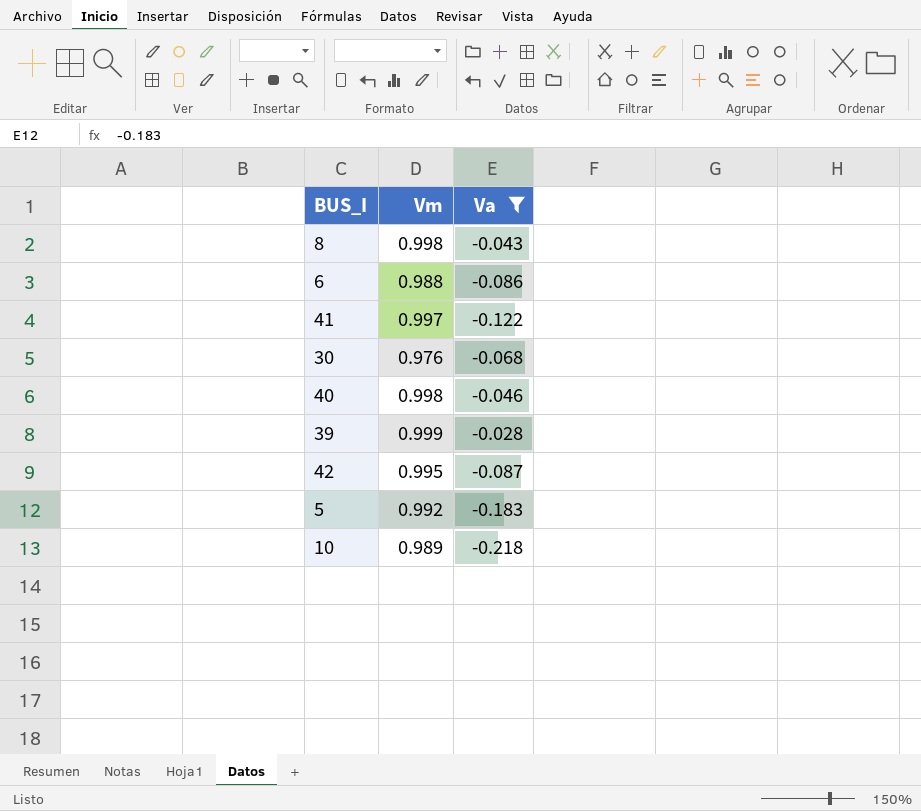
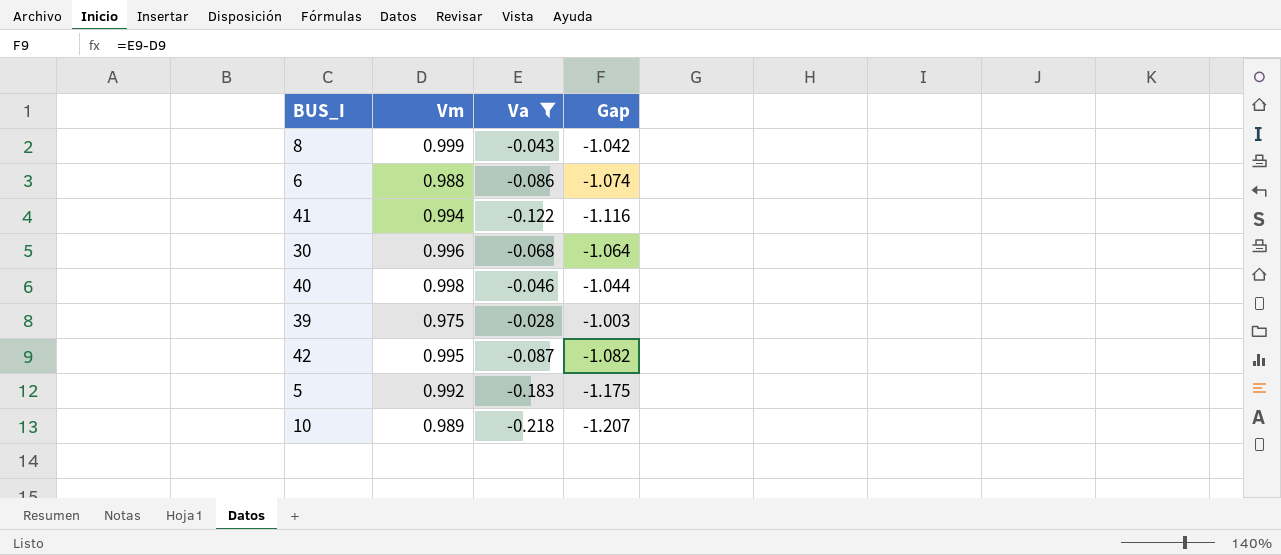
column Gap | formula: none -> [Va] - [Vm]
8 | Vm: 0.998 -> 0.999
41 | Vm: 0.997 -> 0.994
30 | Vm: 0.976 -> 0.996
39 | Vm: 0.999 -> 0.975

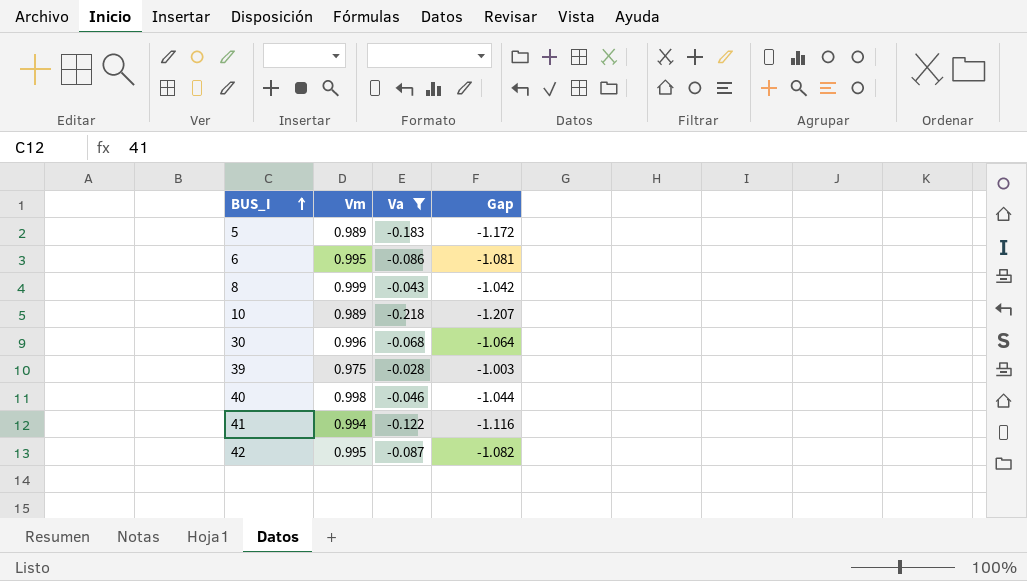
row order: none -> BUS_I ascending
5 | Vm: 0.992 -> 0.989
5 | Gap: -1.175 -> -1.172
6 | Vm: 0.988 -> 0.995
6 | Gap: -1.074 -> -1.081

